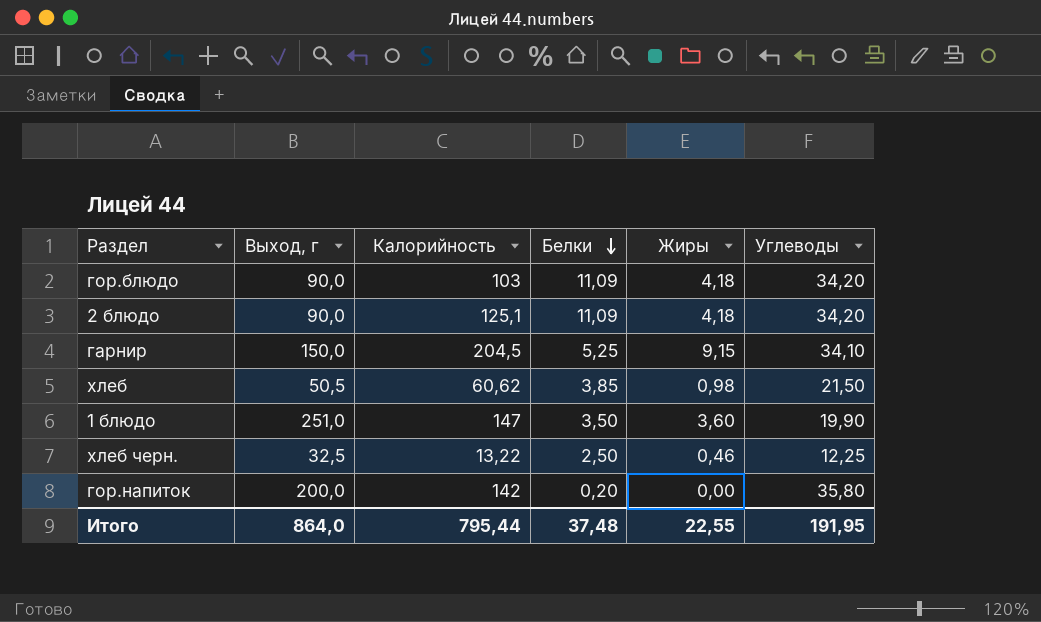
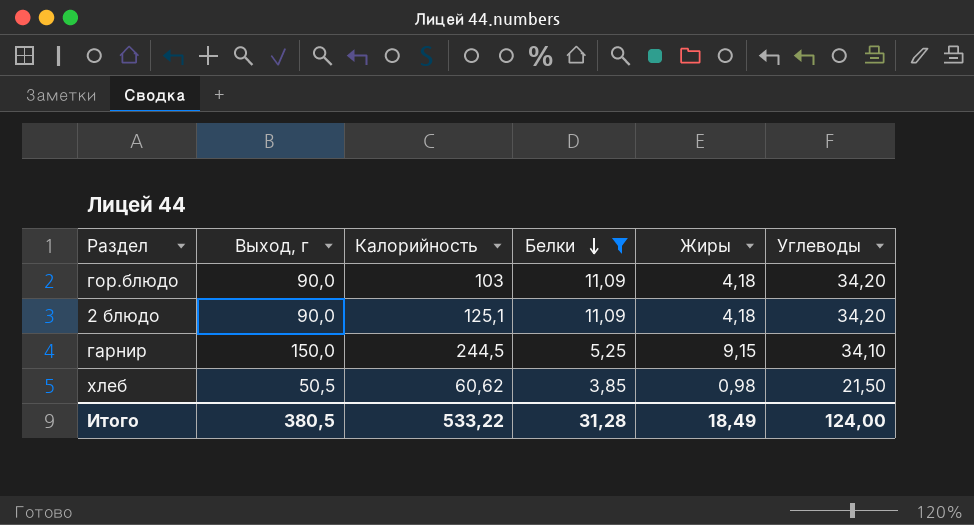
filter: none -> Белки >= 3,85
гарнир | Калорийность: 204,5 -> 244,5
Итого | Выход, г: 864,0 -> 380,5
Итого | Калорийность: 795,44 -> 533,22
Итого | Белки: 37,48 -> 31,28
Итого | Жиры: 22,55 -> 18,49
Итого | Углеводы: 191,95 -> 124,00

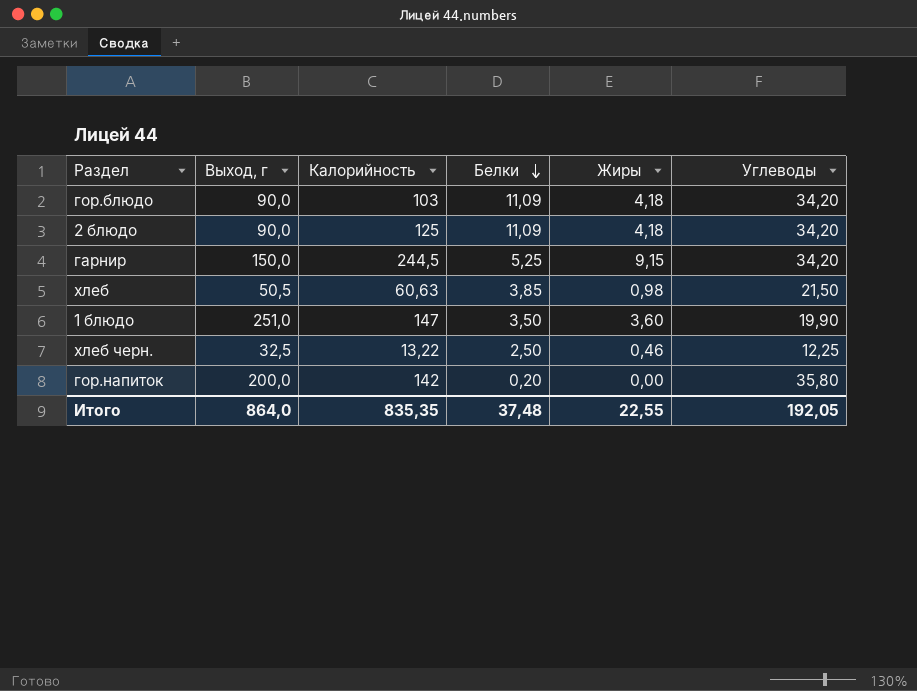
filter: Белки >= 3,85 -> none
2 блюдо | Калорийность: 125,1 -> 125
гарнир | Углеводы: 34,10 -> 34,20
хлеб | Калорийность: 60,62 -> 60,63
Итого | Выход, г: 380,5 -> 864,0
Итого | Калорийность: 533,22 -> 835,35
Итого | Белки: 31,28 -> 37,48
Итого | Жиры: 18,49 -> 22,55
Итого | Углеводы: 124,00 -> 192,05

